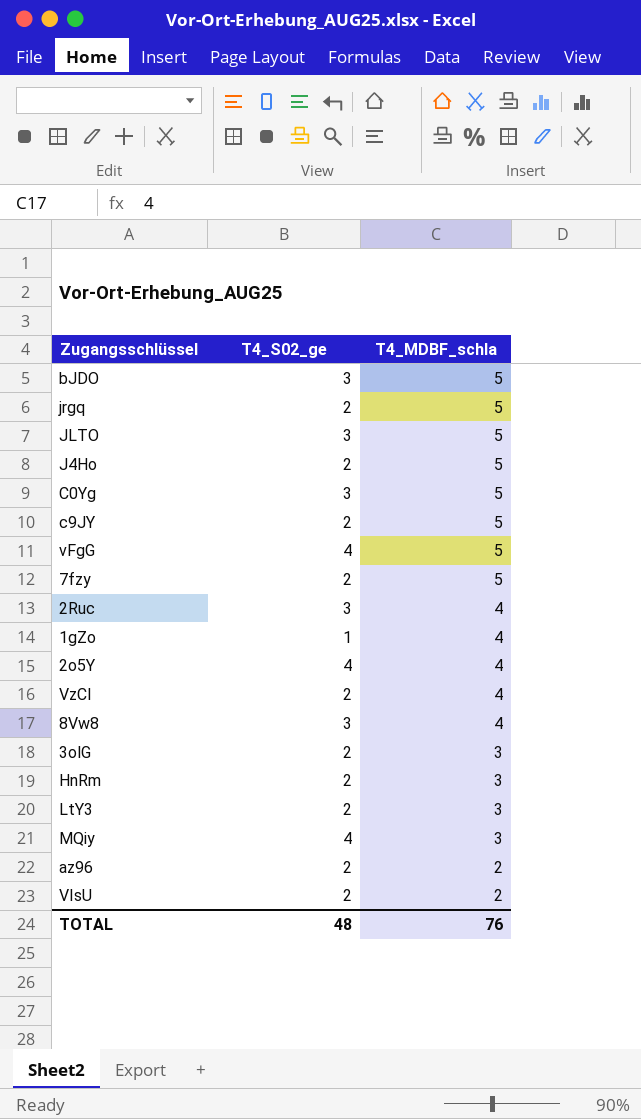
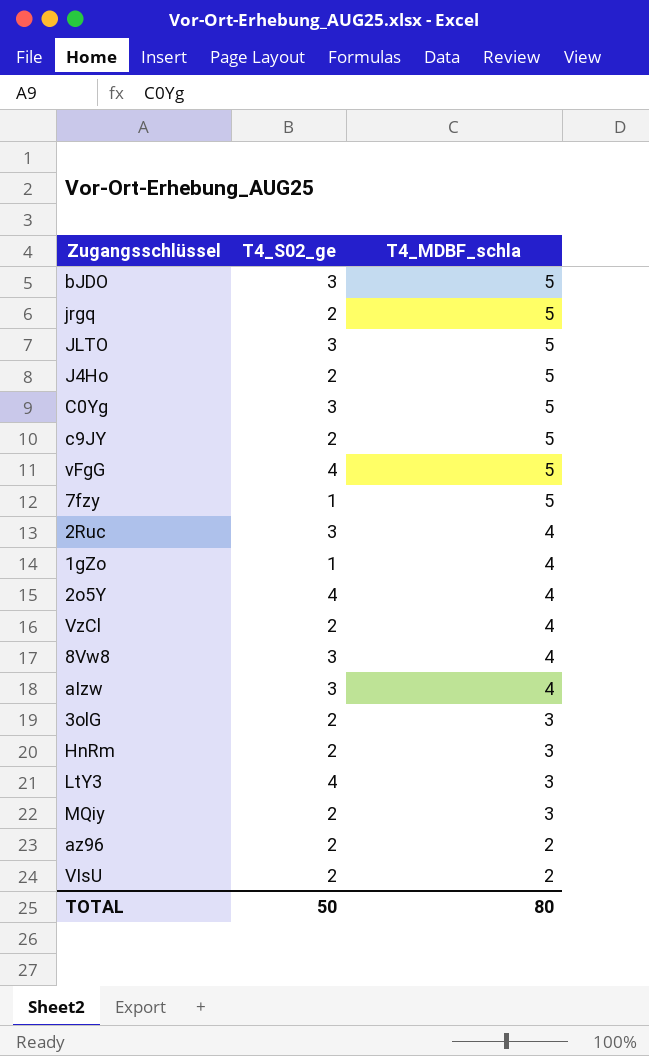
7fzy | T4_S02_ge: 2 -> 1
row aIzw: none -> 3 | 4
LtY3 | T4_S02_ge: 2 -> 4
MQiy | T4_S02_ge: 4 -> 2
TOTAL | T4_S02_ge: 48 -> 50
TOTAL | T4_MDBF_schla: 76 -> 80

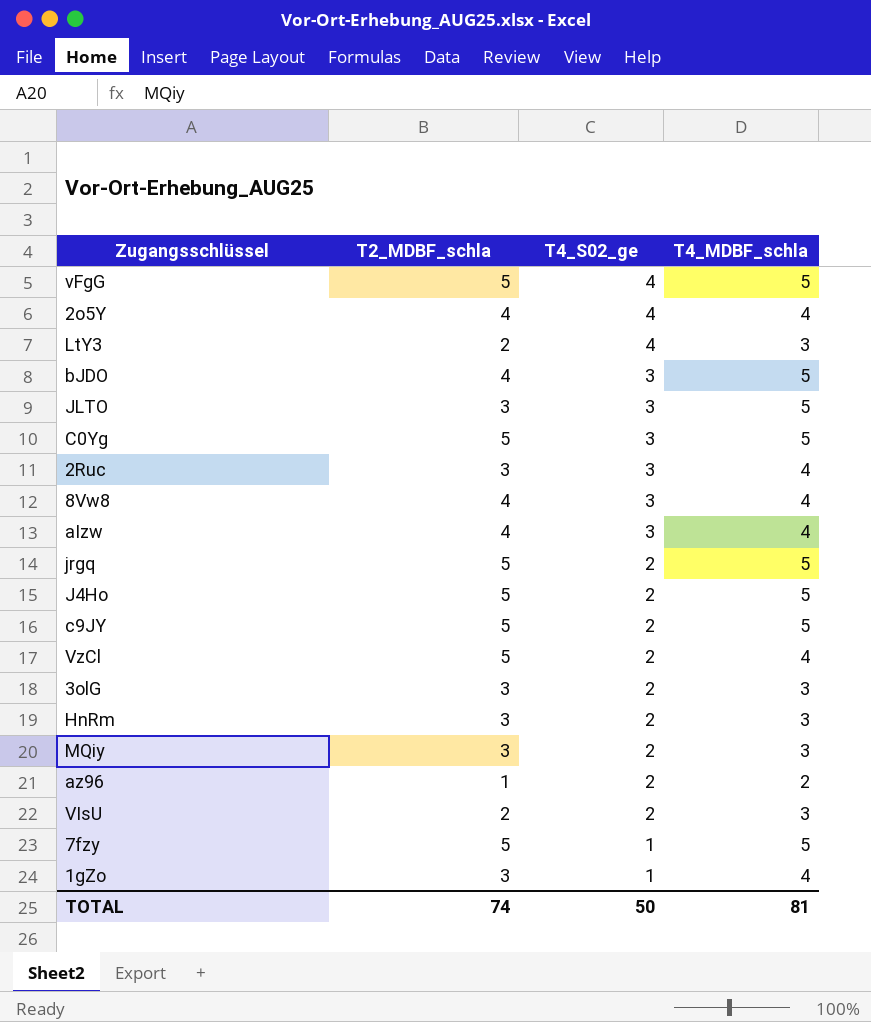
row order: T4_MDBF_schla descending -> T4_S02_ge descending
column T2_MDBF_schla | position: none -> 2
VIsU | T4_MDBF_schla: 2 -> 3
TOTAL | T4_MDBF_schla: 80 -> 81

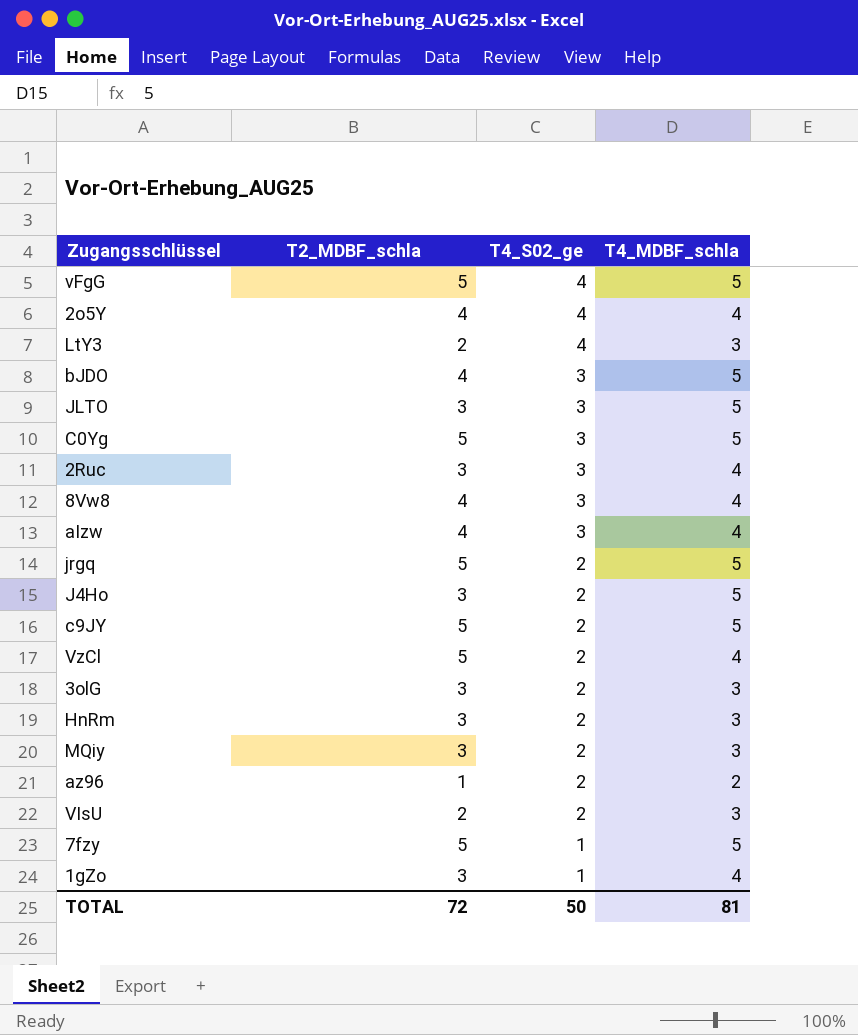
J4Ho | T2_MDBF_schla: 5 -> 3
TOTAL | T2_MDBF_schla: 74 -> 72

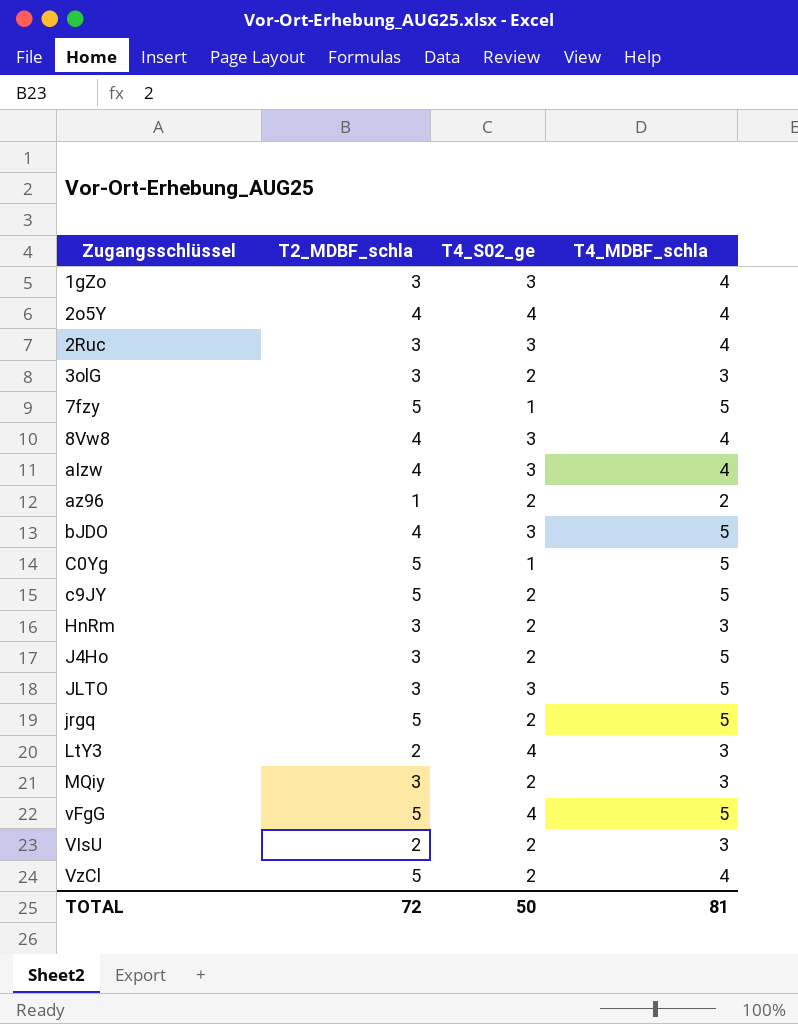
row order: T4_S02_ge descending -> Zugangsschlüssel ascending
1gZo | T4_S02_ge: 1 -> 3
C0Yg | T4_S02_ge: 3 -> 1

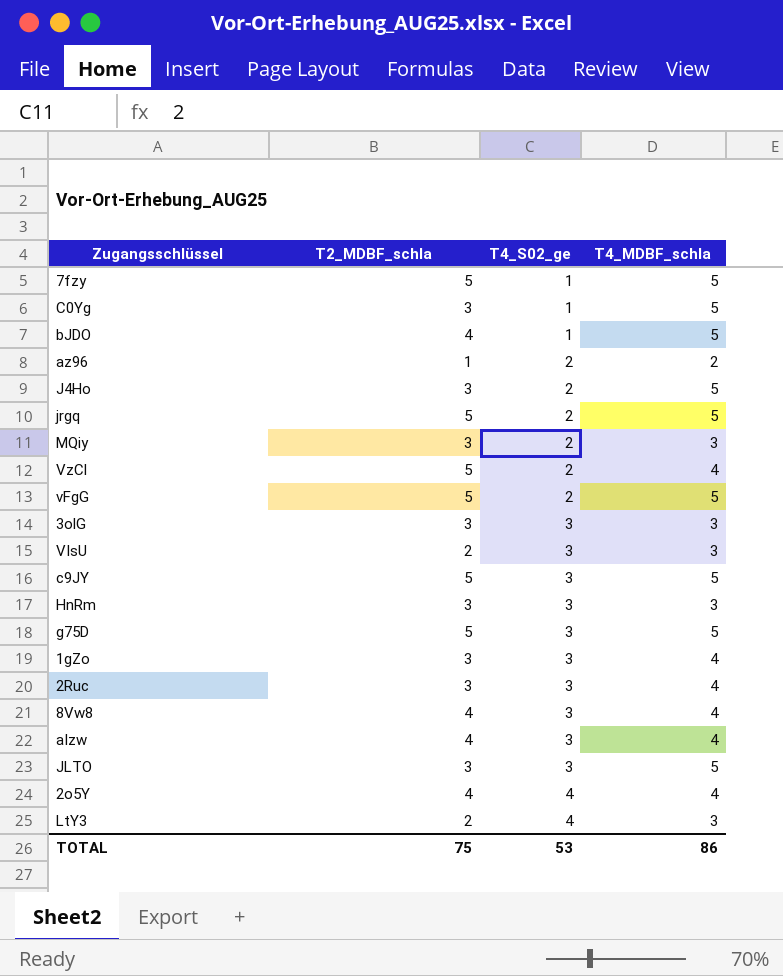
row order: Zugangsschlüssel ascending -> T4_S02_ge ascending
C0Yg | T2_MDBF_schla: 5 -> 3
bJDO | T4_S02_ge: 3 -> 1
vFgG | T4_S02_ge: 4 -> 2
3olG | T4_S02_ge: 2 -> 3
VIsU | T4_S02_ge: 2 -> 3
c9JY | T4_S02_ge: 2 -> 3
HnRm | T4_S02_ge: 2 -> 3
row g75D: none -> 5 | 3 | 5
TOTAL | T2_MDBF_schla: 72 -> 75
TOTAL | T4_S02_ge: 50 -> 53
TOTAL | T4_MDBF_schla: 81 -> 86

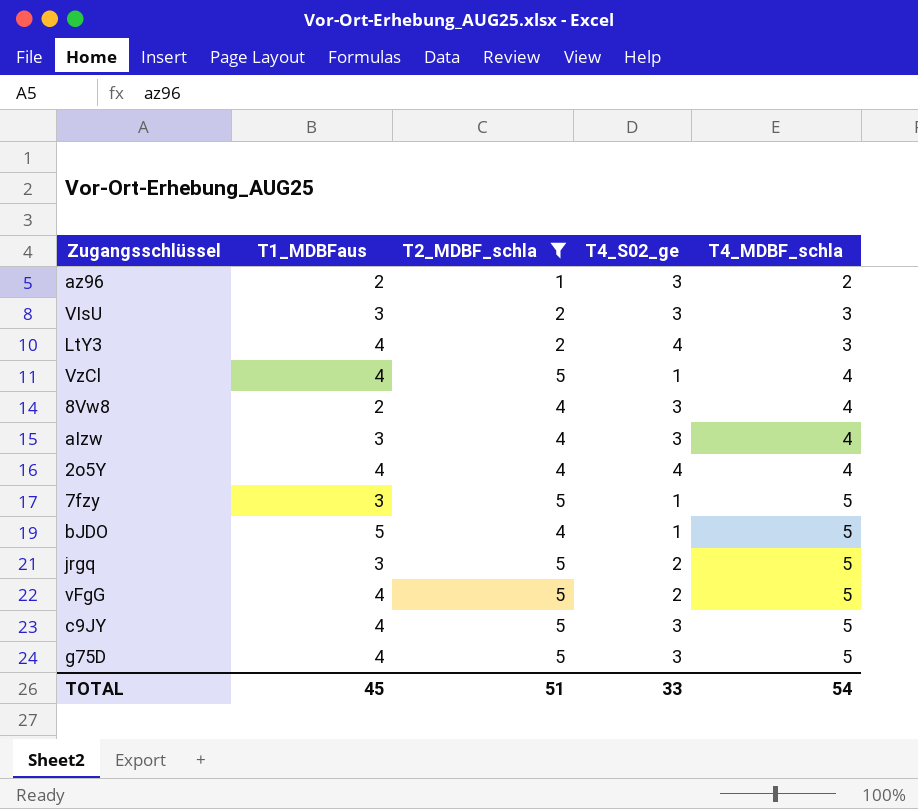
filter: none -> T2_MDBF_schla != 3
row order: T4_S02_ge ascending -> T4_MDBF_schla ascending
column T1_MDBFaus | position: none -> 2
az96 | T4_S02_ge: 2 -> 3
VzCl | T4_S02_ge: 2 -> 1
TOTAL | T2_MDBF_schla: 75 -> 51
TOTAL | T4_S02_ge: 53 -> 33
TOTAL | T4_MDBF_schla: 86 -> 54

